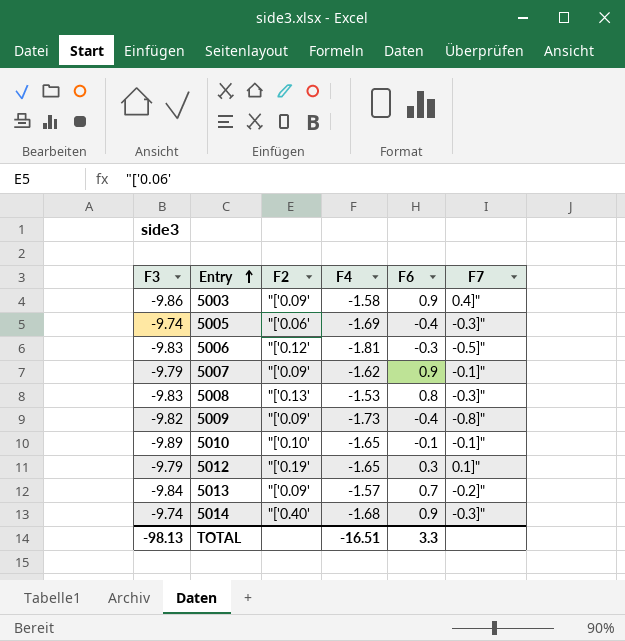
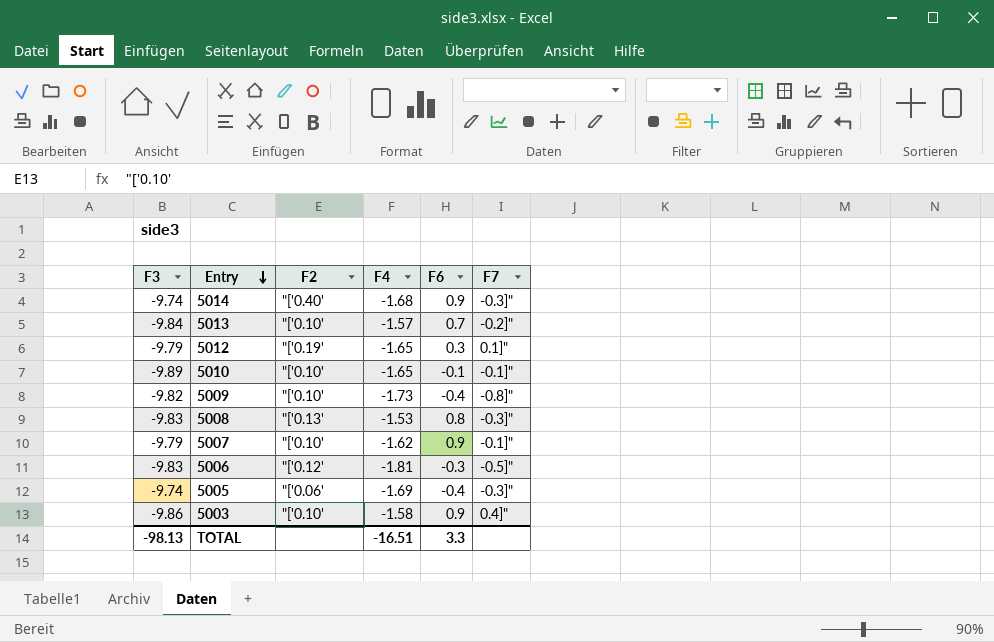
row order: Entry ascending -> Entry descending
5013 | F2: "['0.09' -> "['0.10'
5009 | F2: "['0.09' -> "['0.10'
5007 | F2: "['0.09' -> "['0.10'
5003 | F2: "['0.09' -> "['0.10'

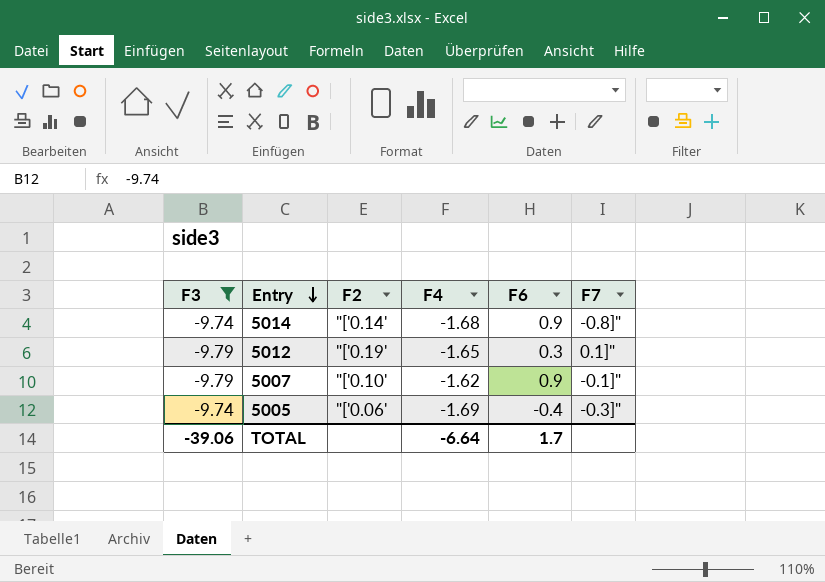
filter: none -> F3 >= -9.79
5014 | F2: "['0.40' -> "['0.14'
5014 | F7: -0.3]" -> -0.8]"
TOTAL | F3: -98.13 -> -39.06
TOTAL | F4: -16.51 -> -6.64
TOTAL | F6: 3.3 -> 1.7

